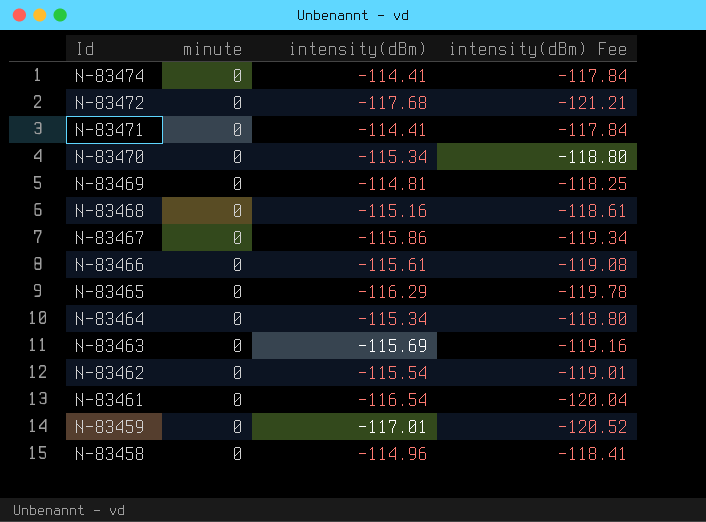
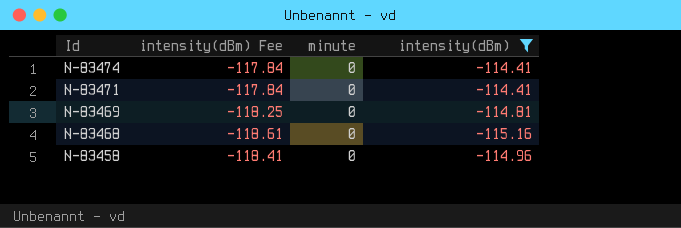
filter: none -> intensity(dBm) >= -115.16
column intensity(dBm) Fee | position: 4 -> 2

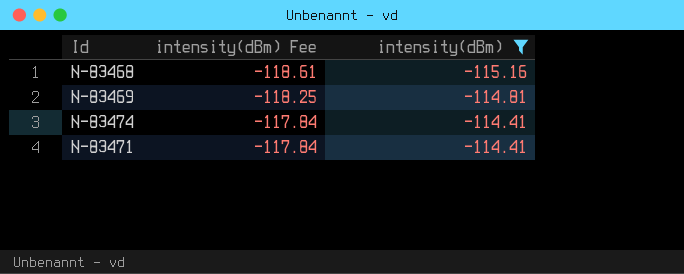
row order: Id descending -> intensity(dBm) Fee ascending
column minute | position: 3 -> none
row N-83458: -118.41 | 0 | -114.96 -> none

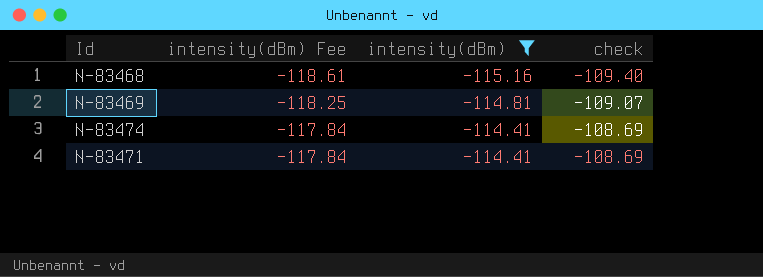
column check | formula: none -> [intensity(dBm)] * 0.95

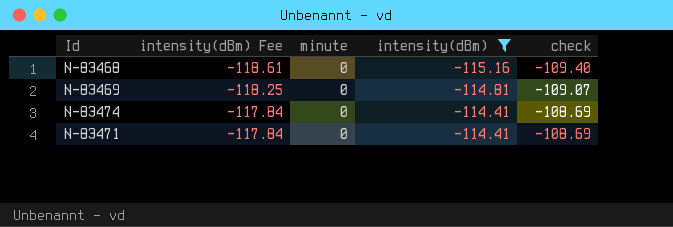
column minute | position: none -> 3

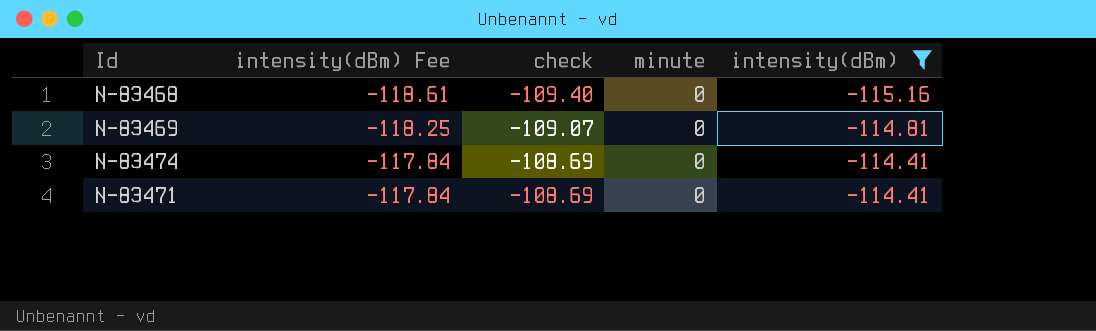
column check | position: 5 -> 3

